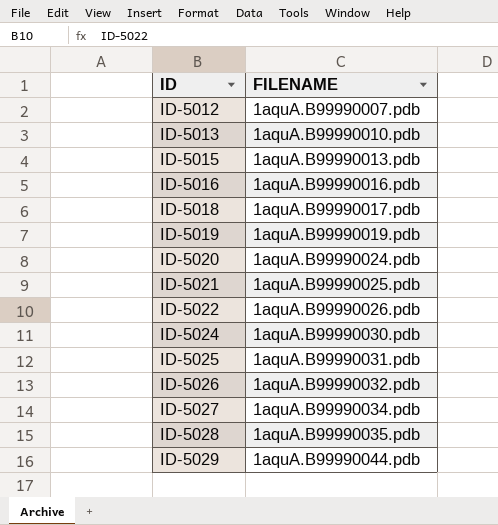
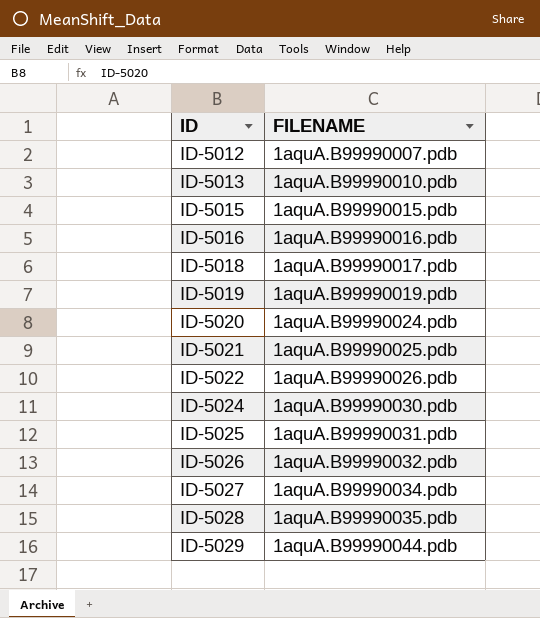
ID-5015 | FILENAME: 1aquA.B99990013.pdb -> 1aquA.B99990015.pdb

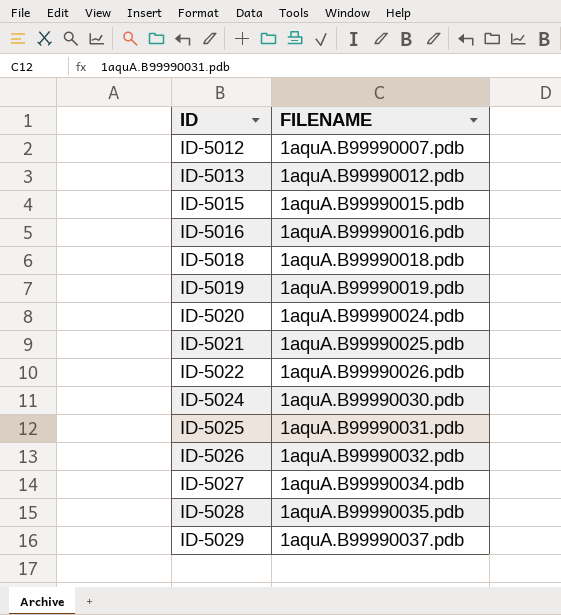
ID-5013 | FILENAME: 1aquA.B99990010.pdb -> 1aquA.B99990012.pdb
ID-5018 | FILENAME: 1aquA.B99990017.pdb -> 1aquA.B99990018.pdb
ID-5029 | FILENAME: 1aquA.B99990044.pdb -> 1aquA.B99990037.pdb

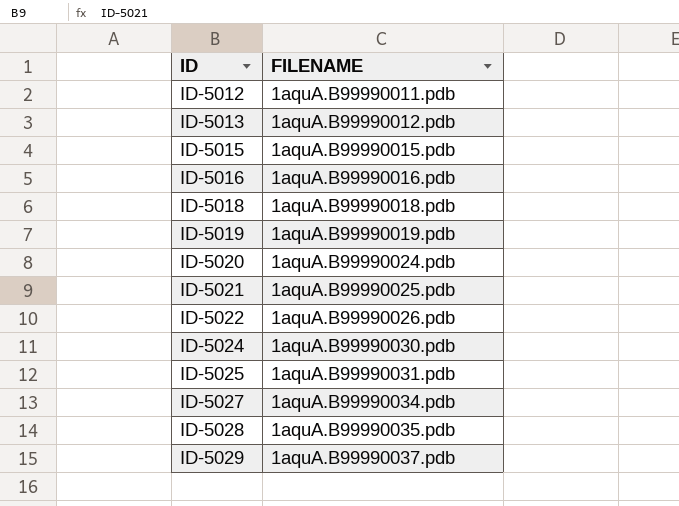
row ID-5026: 1aquA.B99990032.pdb -> none
ID-5012 | FILENAME: 1aquA.B99990007.pdb -> 1aquA.B99990011.pdb

